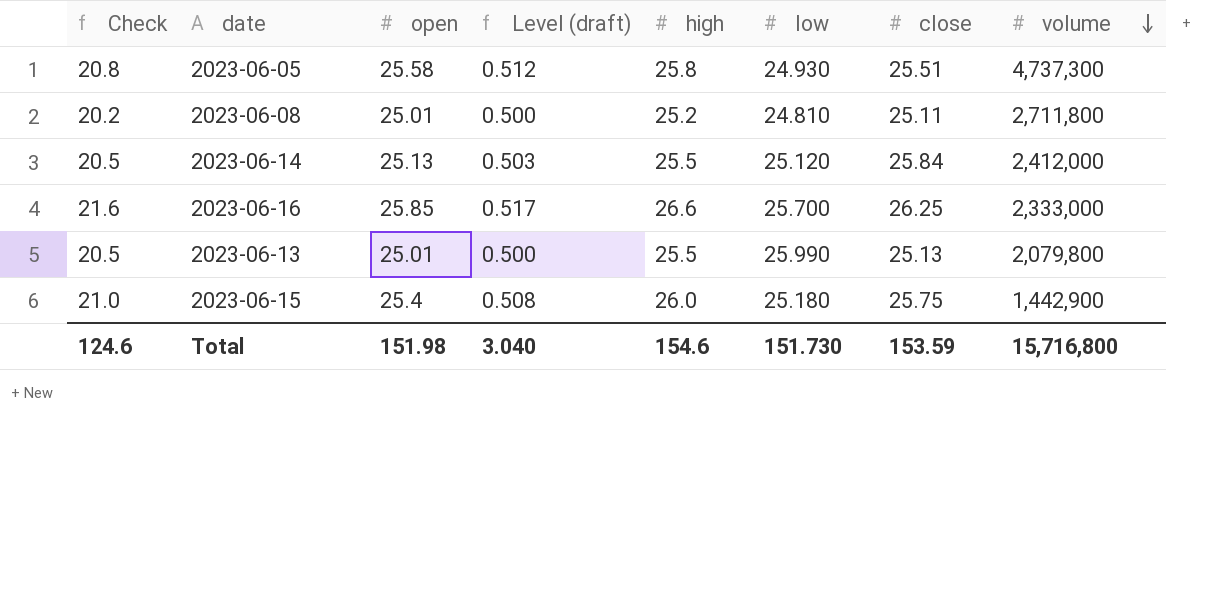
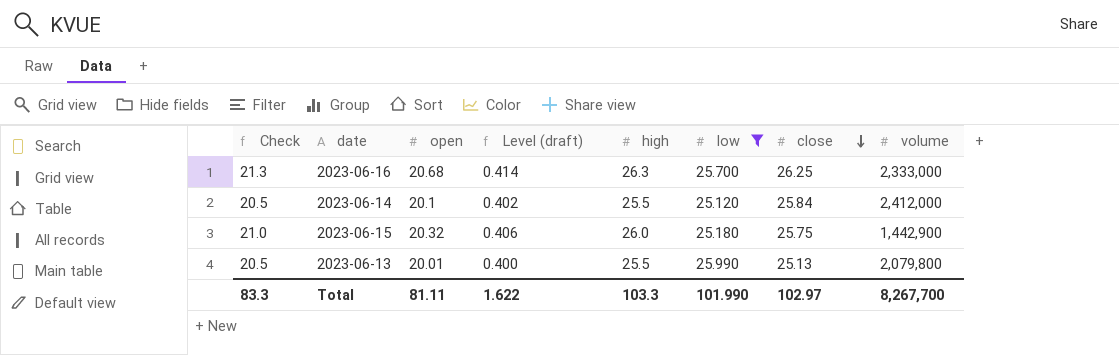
filter: none -> low >= 25.120
row order: volume descending -> close descending
2023-06-16 | Check: 21.6 -> 21.3
2023-06-16 | open: 25.85 -> 20.68
2023-06-16 | Level (draft): 0.517 -> 0.414
2023-06-16 | high: 26.6 -> 26.3
2023-06-14 | open: 25.13 -> 20.1
2023-06-14 | Level (draft): 0.503 -> 0.402
2023-06-15 | open: 25.4 -> 20.32
2023-06-15 | Level (draft): 0.508 -> 0.406
2023-06-13 | open: 25.01 -> 20.01
2023-06-13 | Level (draft): 0.500 -> 0.400
Total | Check: 124.6 -> 83.3
Total | open: 151.98 -> 81.11
Total | Level (draft): 3.040 -> 1.622
Total | high: 154.6 -> 103.3
Total | low: 151.730 -> 101.990
Total | close: 153.59 -> 102.97
Total | volume: 15,716,800 -> 8,267,700

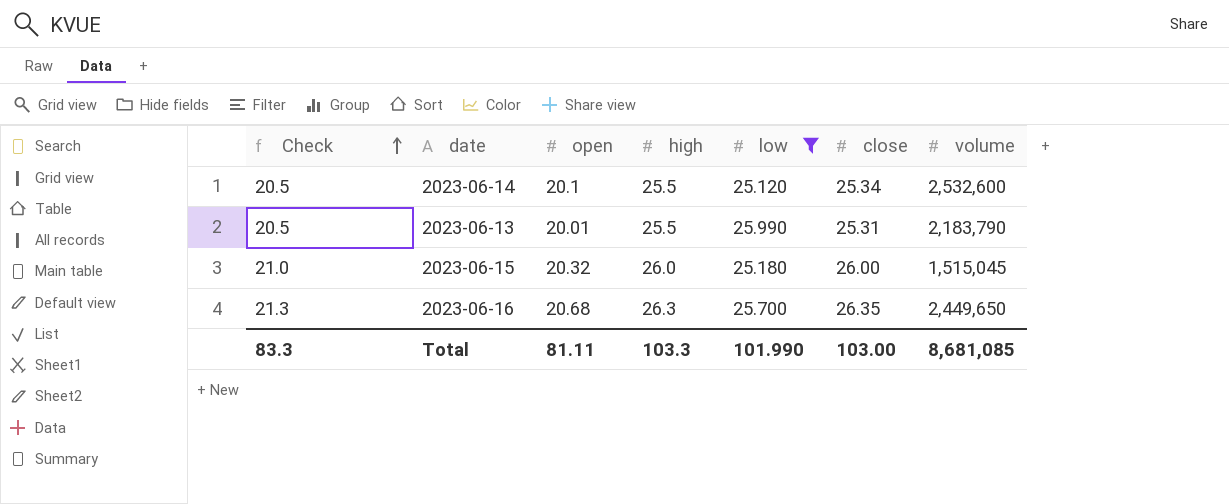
row order: close descending -> Check ascending
column Level (draft) | formula: [open] * 0.02 -> none
2023-06-14 | close: 25.84 -> 25.34
2023-06-14 | volume: 2,412,000 -> 2,532,600
2023-06-13 | close: 25.13 -> 25.31
2023-06-13 | volume: 2,079,800 -> 2,183,790
2023-06-15 | close: 25.75 -> 26.00
2023-06-15 | volume: 1,442,900 -> 1,515,045
2023-06-16 | close: 26.25 -> 26.35
2023-06-16 | volume: 2,333,000 -> 2,449,650
Total | close: 102.97 -> 103.00
Total | volume: 8,267,700 -> 8,681,085

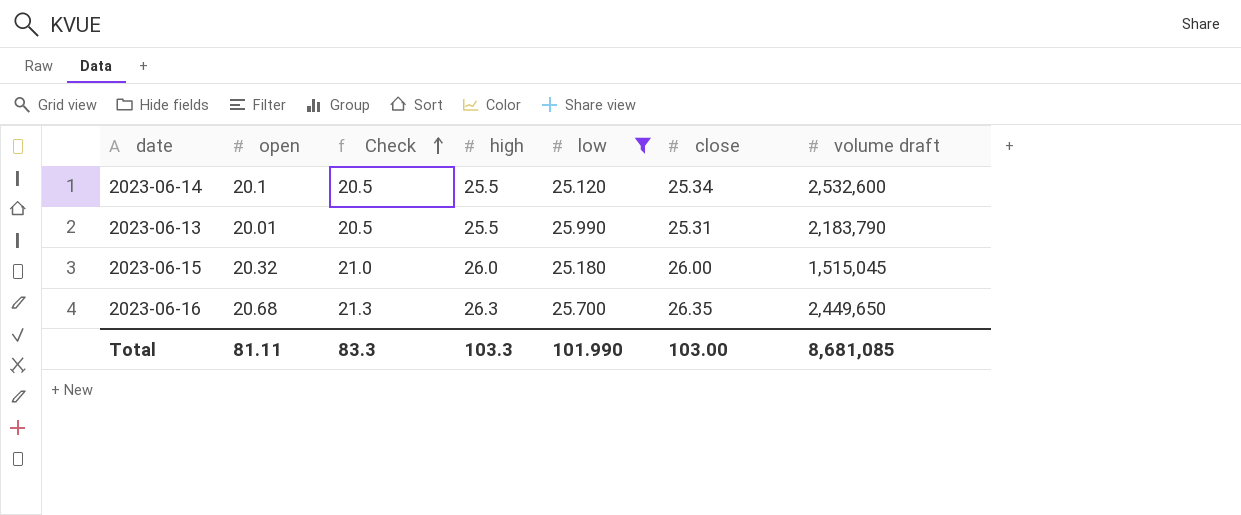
column Check | position: 1 -> 3
column name: volume -> volume draft

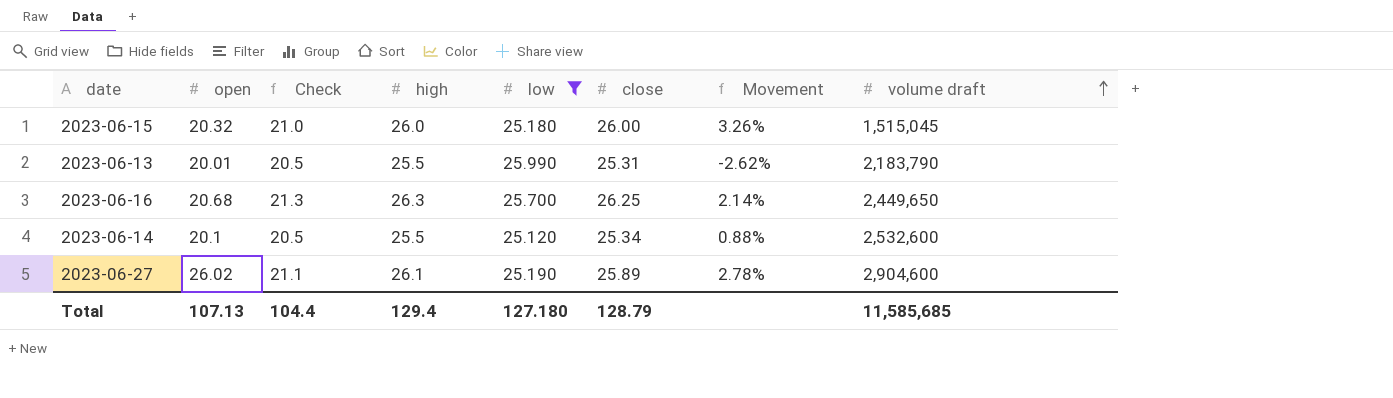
row order: Check ascending -> volume draft ascending
column Movement | formula: none -> ([close] - [low]) / [low]
2023-06-16 | close: 26.35 -> 26.25
row 2023-06-27: none -> 26.02 | 21.1 | 26.1 | 25.190 | 25.89 | 2.78% | 2,904,600
Total | open: 81.11 -> 107.13
Total | Check: 83.3 -> 104.4
Total | high: 103.3 -> 129.4
Total | low: 101.990 -> 127.180
Total | close: 103.00 -> 128.79
Total | volume draft: 8,681,085 -> 11,585,685

